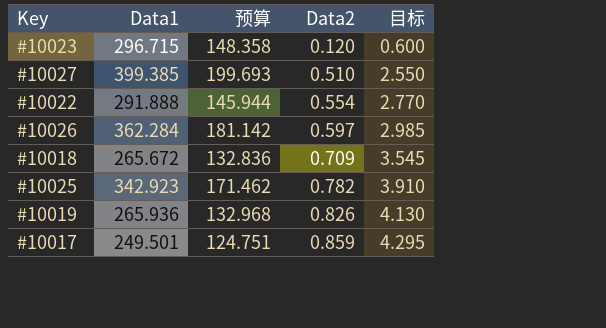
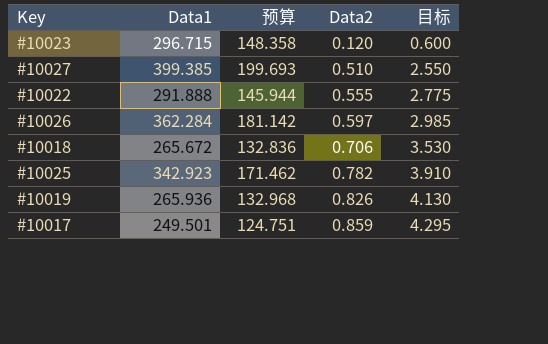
#10022 | Data2: 0.554 -> 0.555
#10022 | 目标: 2.770 -> 2.775
#10018 | Data2: 0.709 -> 0.706
#10018 | 目标: 3.545 -> 3.530

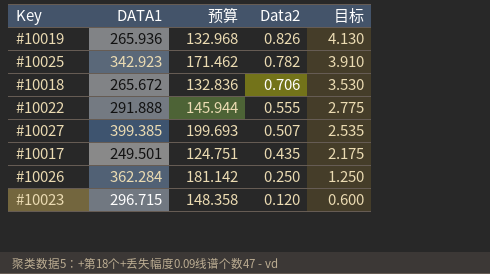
row order: Data2 ascending -> Data2 descending
column name: Data1 -> DATA1
#10027 | Data2: 0.510 -> 0.507
#10027 | 目标: 2.550 -> 2.535
#10017 | Data2: 0.859 -> 0.435
#10017 | 目标: 4.295 -> 2.175
#10026 | Data2: 0.597 -> 0.250
#10026 | 目标: 2.985 -> 1.250

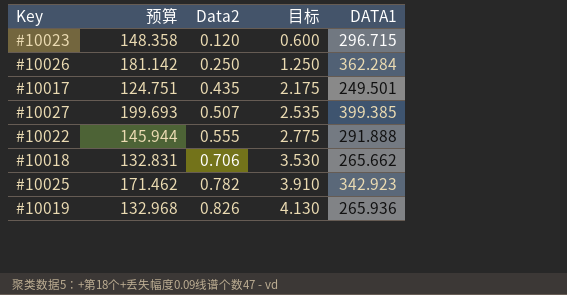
row order: Data2 descending -> Data2 ascending
column DATA1 | position: 2 -> 5
#10018 | 预算: 132.836 -> 132.831
#10018 | DATA1: 265.672 -> 265.662

